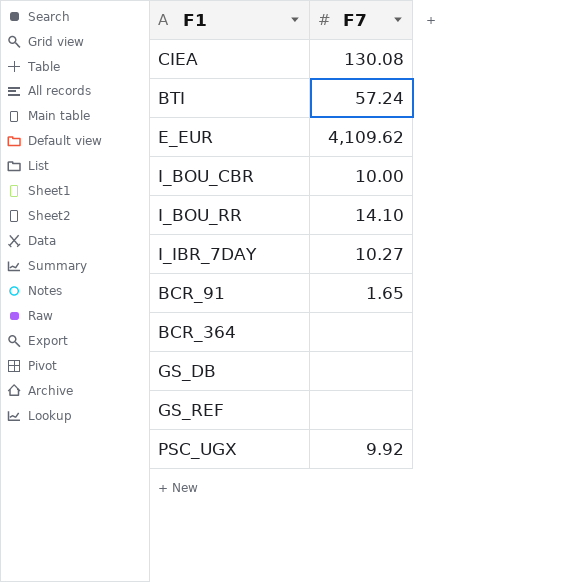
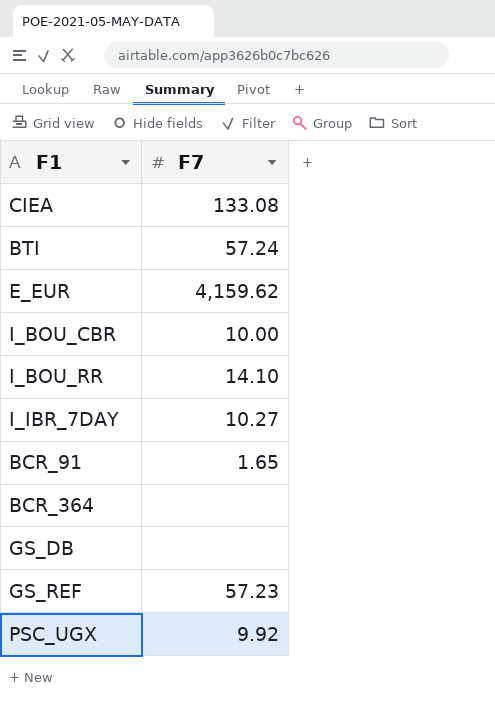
CIEA | F7: 130.08 -> 133.08
E_EUR | F7: 4,109.62 -> 4,159.62
GS_REF | F7: none -> 57.23

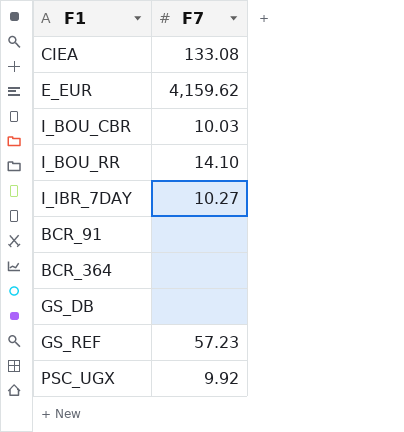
row BTI: 57.24 -> none
I_BOU_CBR | F7: 10.00 -> 10.03
BCR_91 | F7: 1.65 -> none

